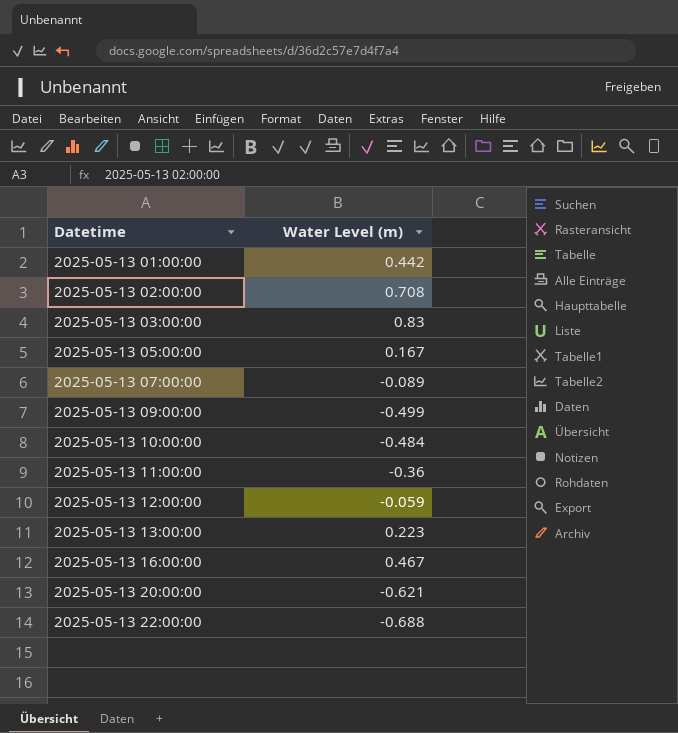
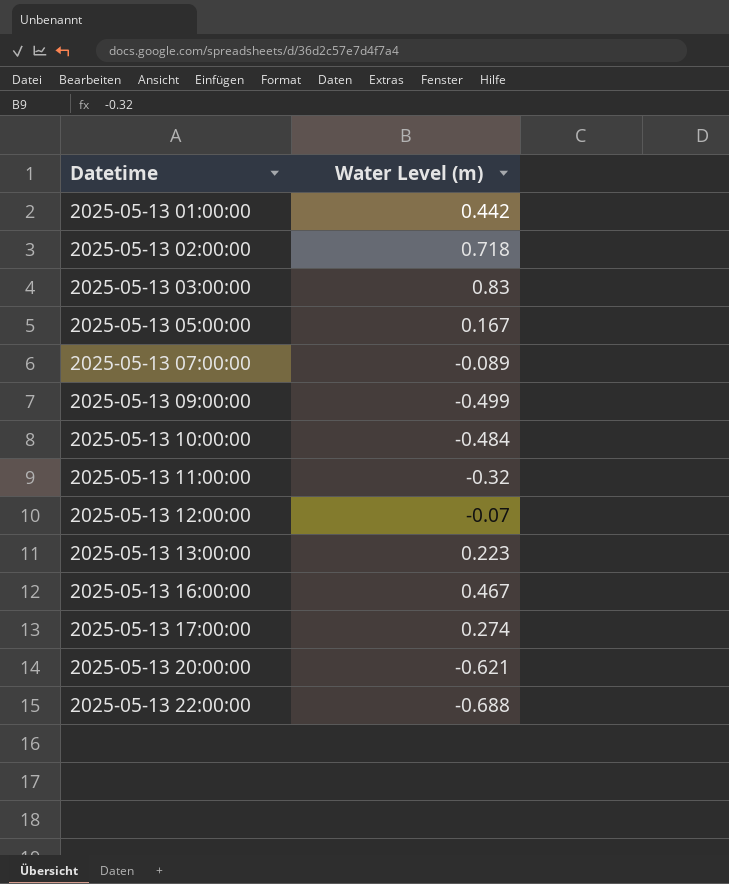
2025-05-13 02:00:00 | Water Level (m): 0.708 -> 0.718
2025-05-13 11:00:00 | Water Level (m): -0.36 -> -0.32
2025-05-13 12:00:00 | Water Level (m): -0.059 -> -0.07
row 2025-05-13 17:00:00: none -> 0.274

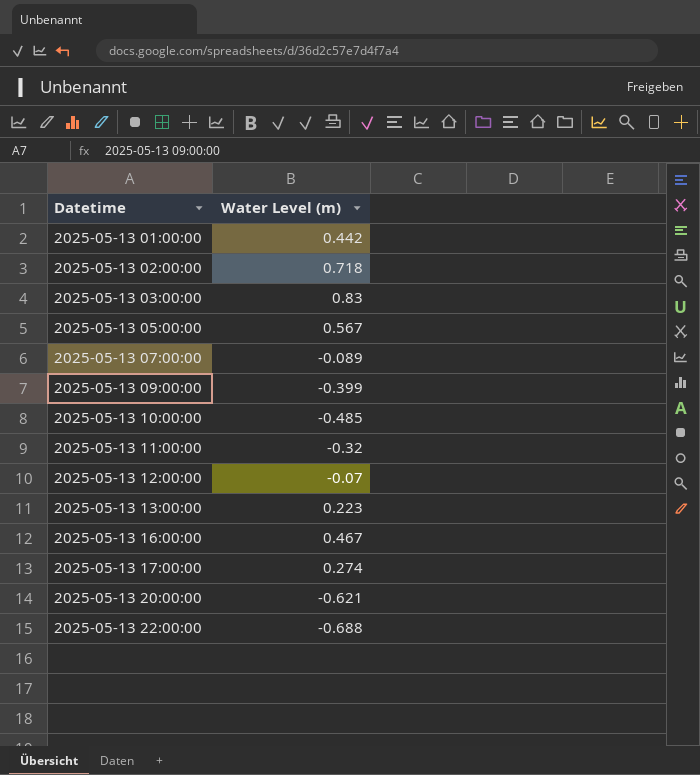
2025-05-13 05:00:00 | Water Level (m): 0.167 -> 0.567
2025-05-13 09:00:00 | Water Level (m): -0.499 -> -0.399
2025-05-13 10:00:00 | Water Level (m): -0.484 -> -0.485

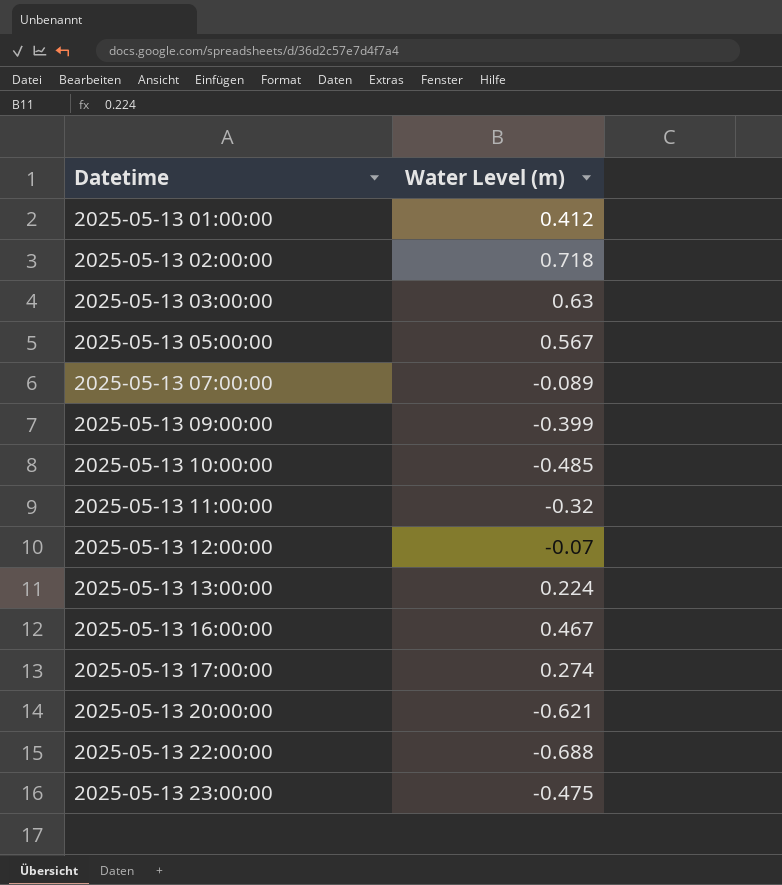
2025-05-13 01:00:00 | Water Level (m): 0.442 -> 0.412
2025-05-13 03:00:00 | Water Level (m): 0.83 -> 0.63
2025-05-13 13:00:00 | Water Level (m): 0.223 -> 0.224
row 2025-05-13 23:00:00: none -> -0.475

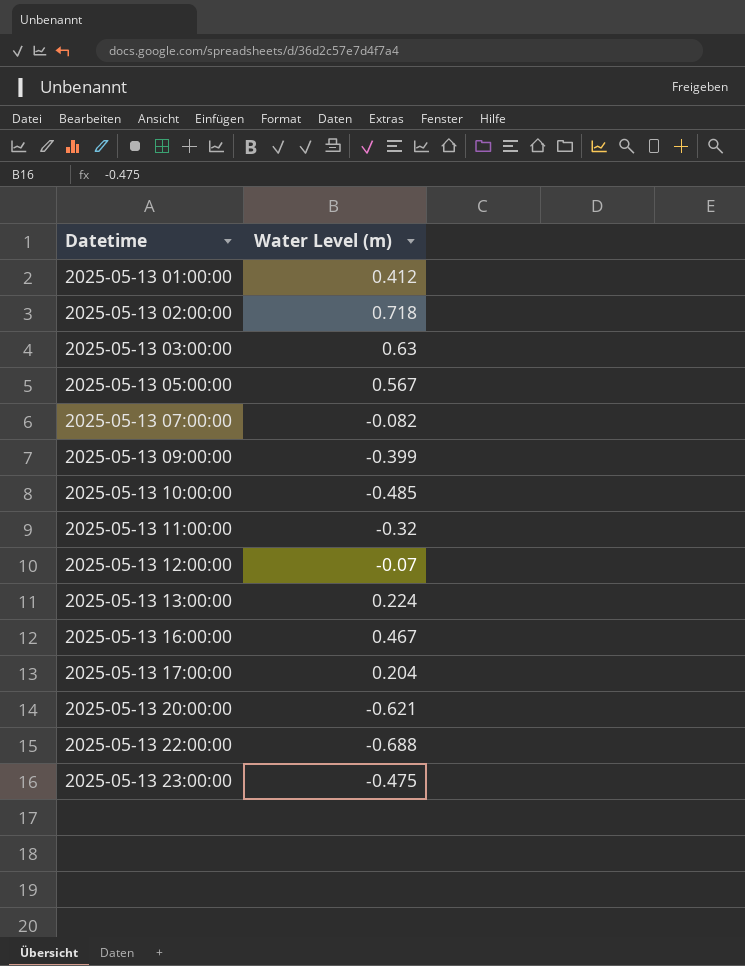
2025-05-13 07:00:00 | Water Level (m): -0.089 -> -0.082
2025-05-13 17:00:00 | Water Level (m): 0.274 -> 0.204

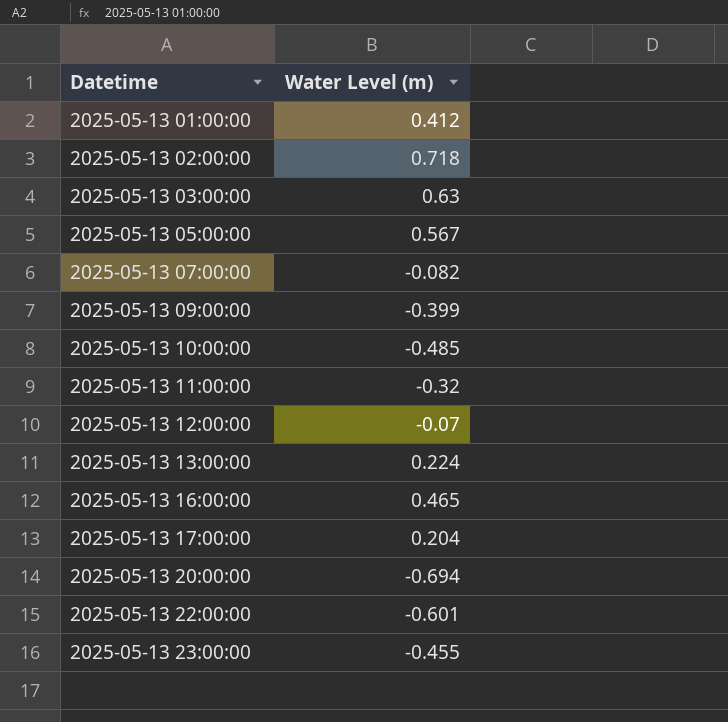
2025-05-13 16:00:00 | Water Level (m): 0.467 -> 0.465
2025-05-13 20:00:00 | Water Level (m): -0.621 -> -0.694
2025-05-13 22:00:00 | Water Level (m): -0.688 -> -0.601
2025-05-13 23:00:00 | Water Level (m): -0.475 -> -0.455

